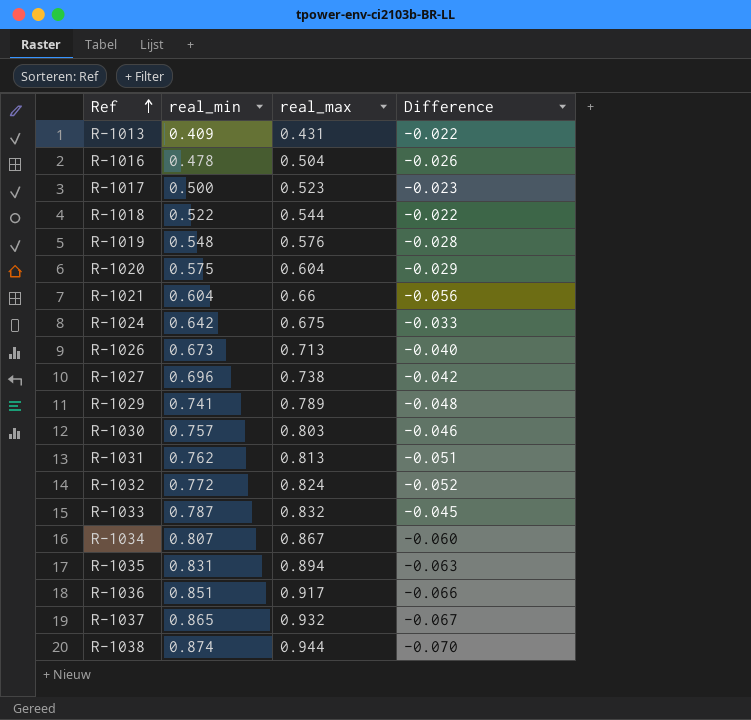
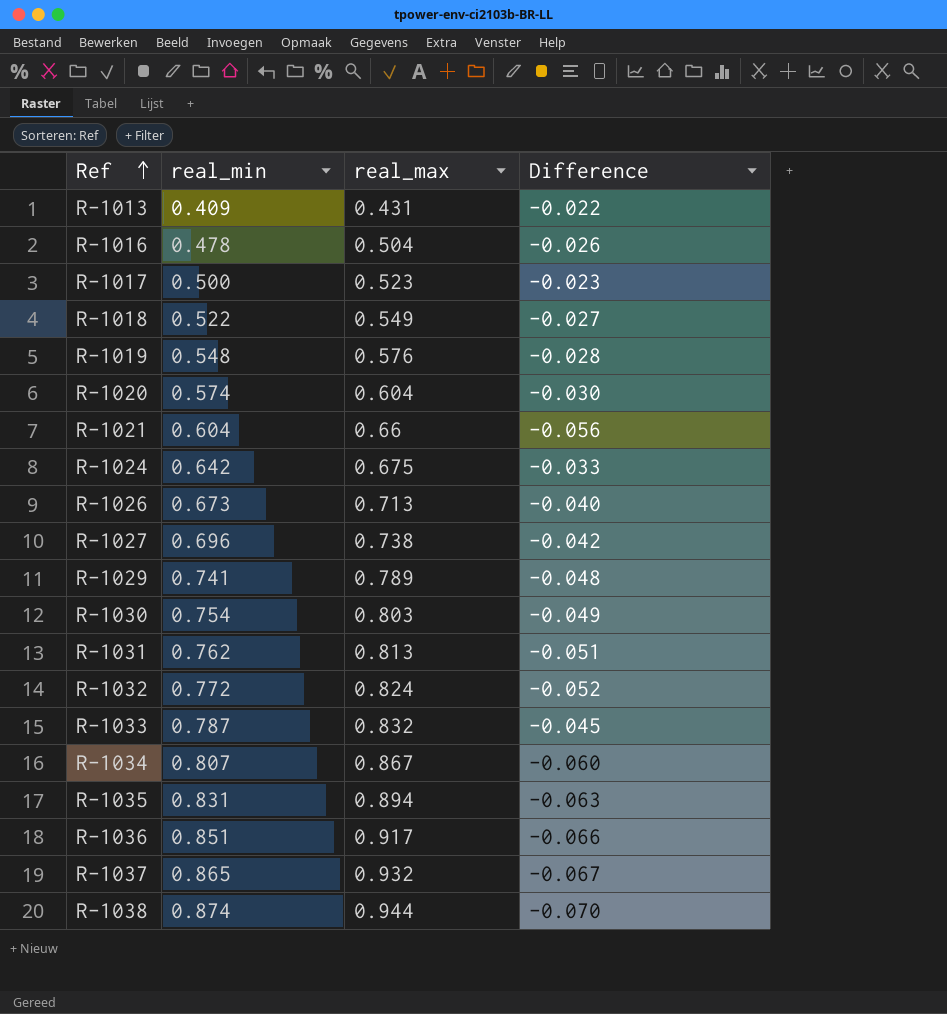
R-1018 | real_max: 0.544 -> 0.549
R-1018 | Difference: -0.022 -> -0.027
R-1020 | real_min: 0.575 -> 0.574
R-1020 | Difference: -0.029 -> -0.030
R-1030 | real_min: 0.757 -> 0.754
R-1030 | Difference: -0.046 -> -0.049

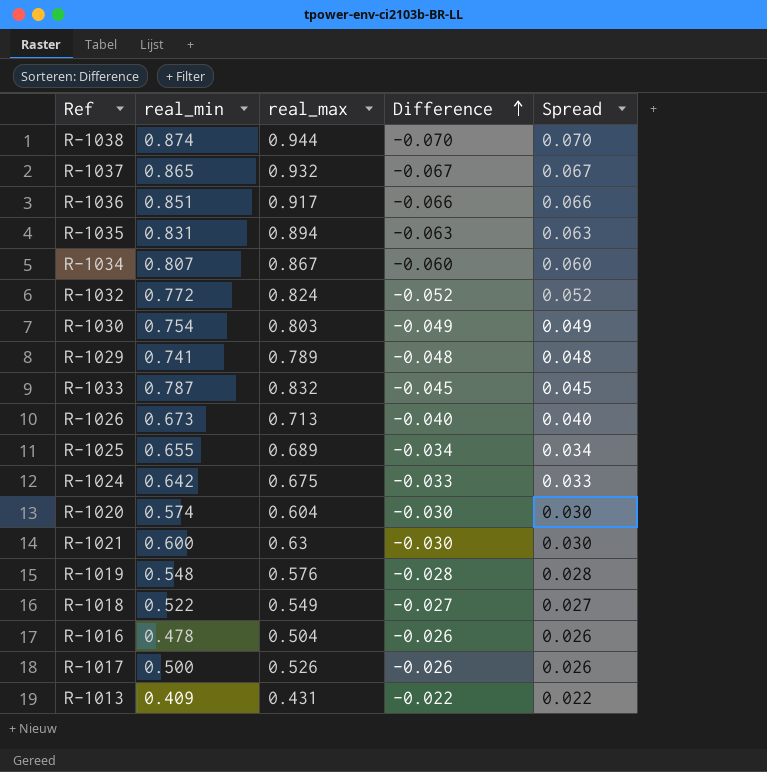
row order: Ref ascending -> Difference ascending
column Spread | formula: none -> [real_max] - [real_min]
row R-1027: 0.696 | 0.738 | -0.042 -> none
row R-1031: 0.762 | 0.813 | -0.051 -> none
row R-1025: none -> 0.655 | 0.689 | -0.034 | 0.034
R-1021 | real_min: 0.604 -> 0.600
R-1021 | real_max: 0.66 -> 0.63
R-1021 | Difference: -0.056 -> -0.030
R-1017 | real_max: 0.523 -> 0.526
R-1017 | Difference: -0.023 -> -0.026

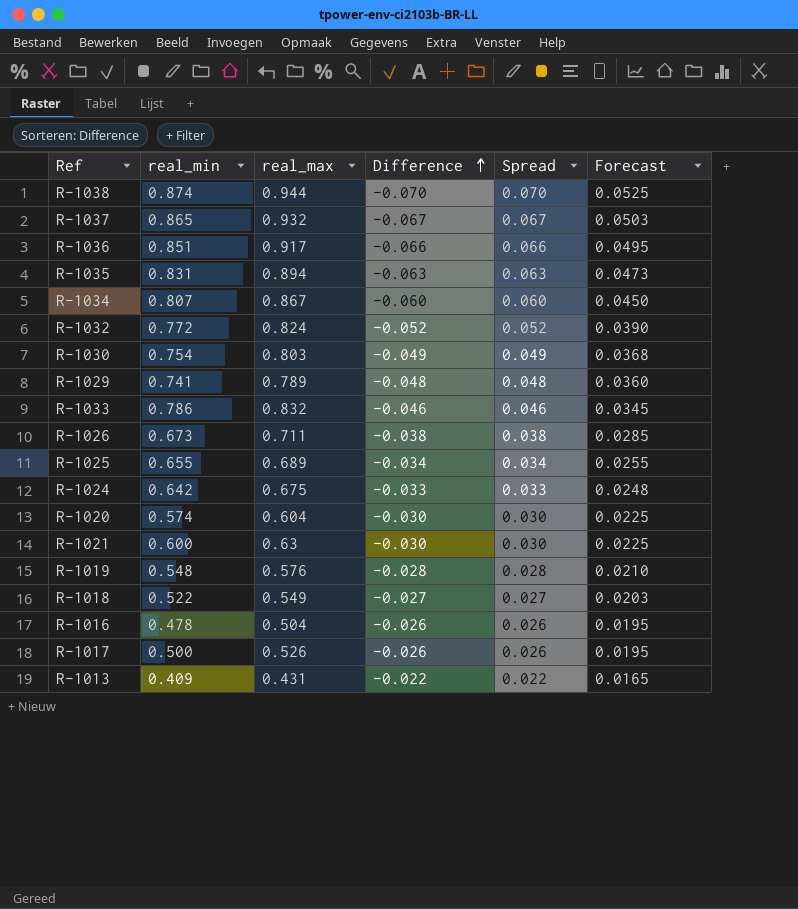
column Forecast | formula: none -> [Spread] * 0.75
R-1033 | real_min: 0.787 -> 0.786
R-1033 | Difference: -0.045 -> -0.046
R-1033 | Spread: 0.045 -> 0.046
R-1026 | real_max: 0.713 -> 0.711
R-1026 | Difference: -0.040 -> -0.038
R-1026 | Spread: 0.040 -> 0.038

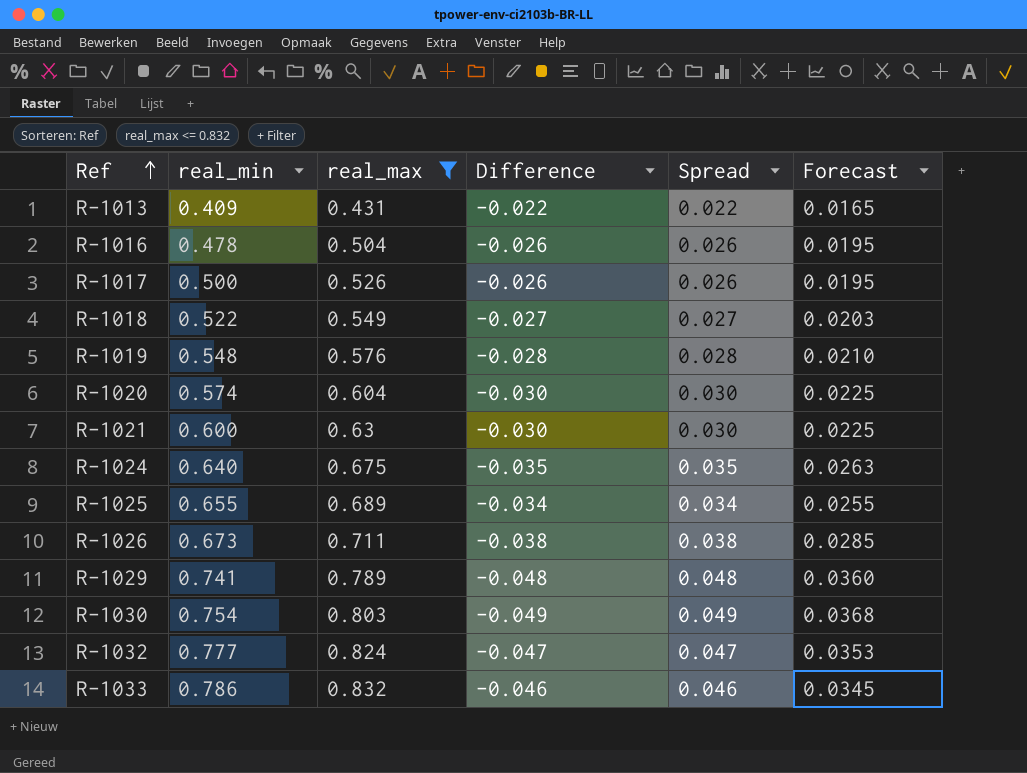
filter: none -> real_max <= 0.832
row order: Difference ascending -> Ref ascending
R-1024 | real_min: 0.642 -> 0.640
R-1024 | Difference: -0.033 -> -0.035
R-1024 | Spread: 0.033 -> 0.035
R-1024 | Forecast: 0.0248 -> 0.0263
R-1032 | real_min: 0.772 -> 0.777
R-1032 | Difference: -0.052 -> -0.047
R-1032 | Spread: 0.052 -> 0.047
R-1032 | Forecast: 0.0390 -> 0.0353

